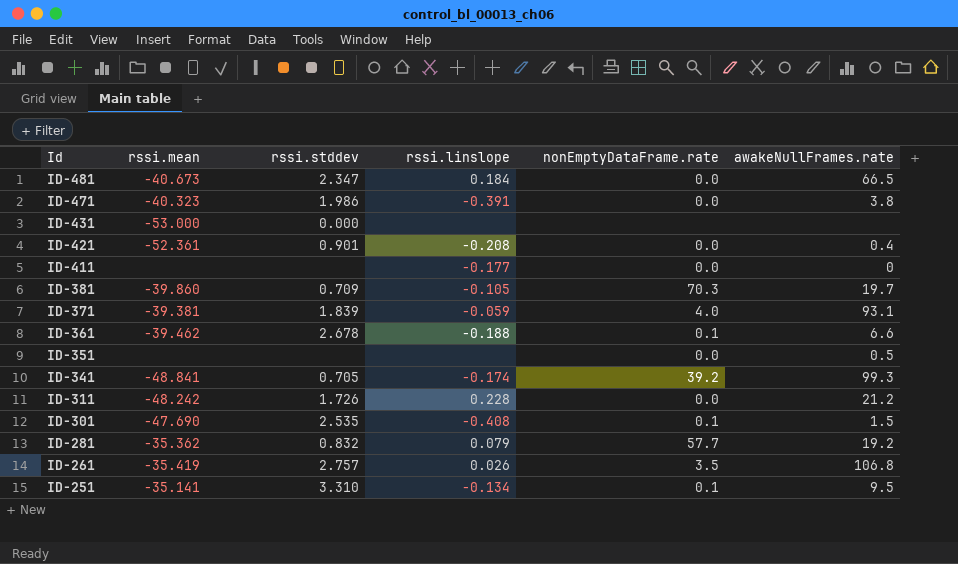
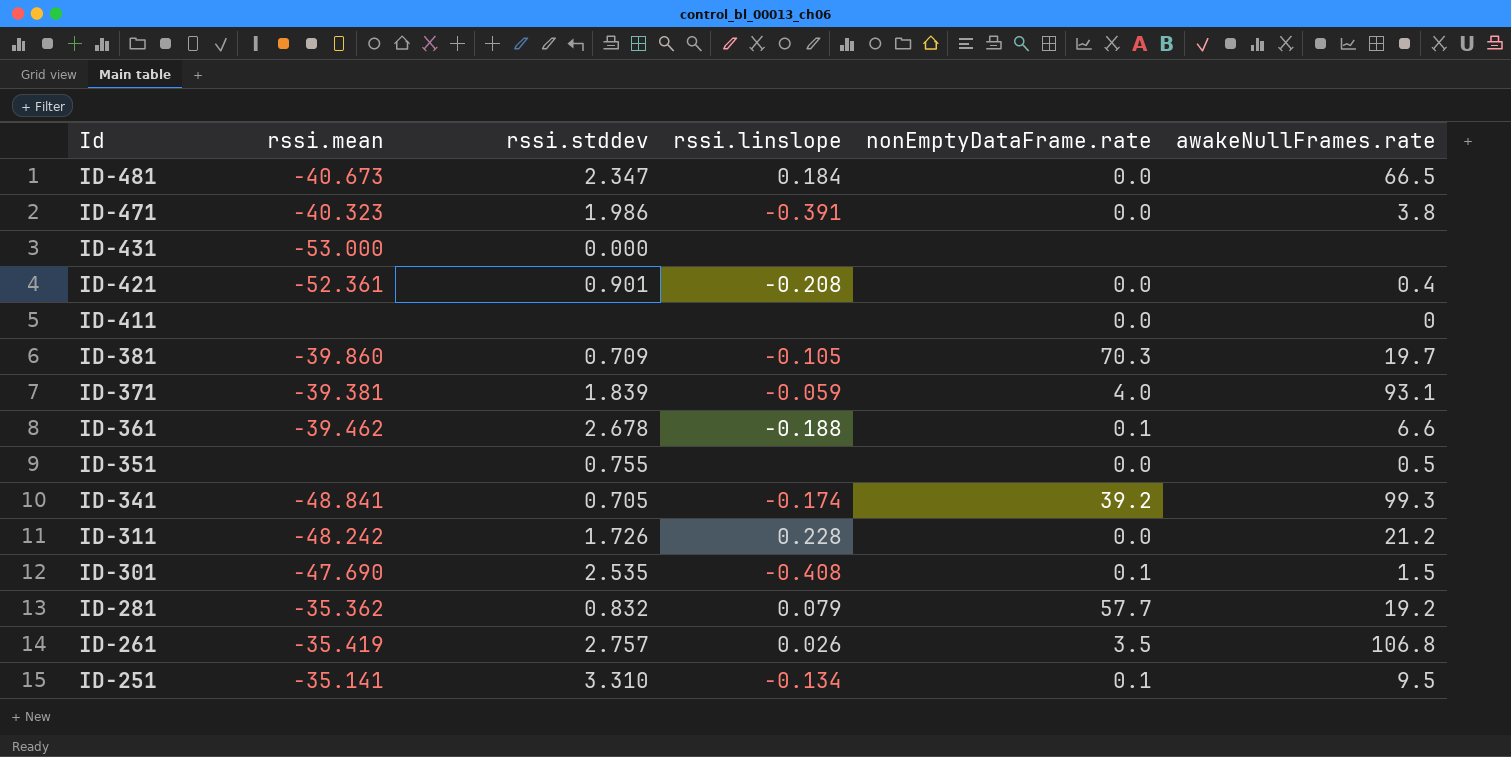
ID-411 | rssi.linslope: -0.177 -> none
ID-351 | rssi.stddev: none -> 0.755

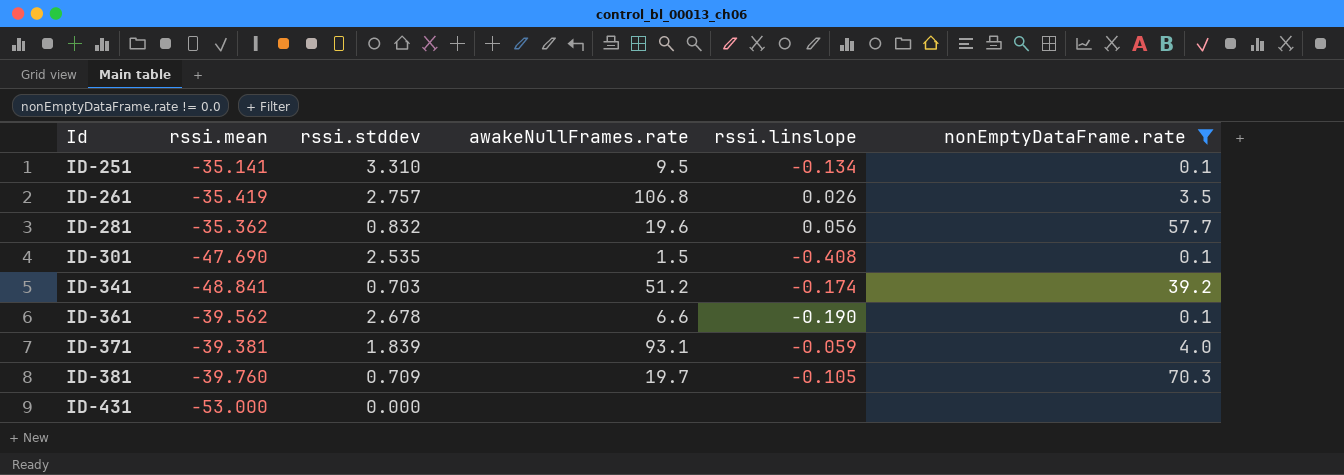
filter: none -> nonEmptyDataFrame.rate != 0.0
row order: Id descending -> Id ascending
column awakeNullFrames.rate | position: 6 -> 4
ID-281 | awakeNullFrames.rate: 19.2 -> 19.6
ID-281 | rssi.linslope: 0.079 -> 0.056
ID-341 | rssi.stddev: 0.705 -> 0.703
ID-341 | awakeNullFrames.rate: 99.3 -> 51.2
ID-361 | rssi.mean: -39.462 -> -39.562
ID-361 | rssi.linslope: -0.188 -> -0.190
ID-381 | rssi.mean: -39.860 -> -39.760

